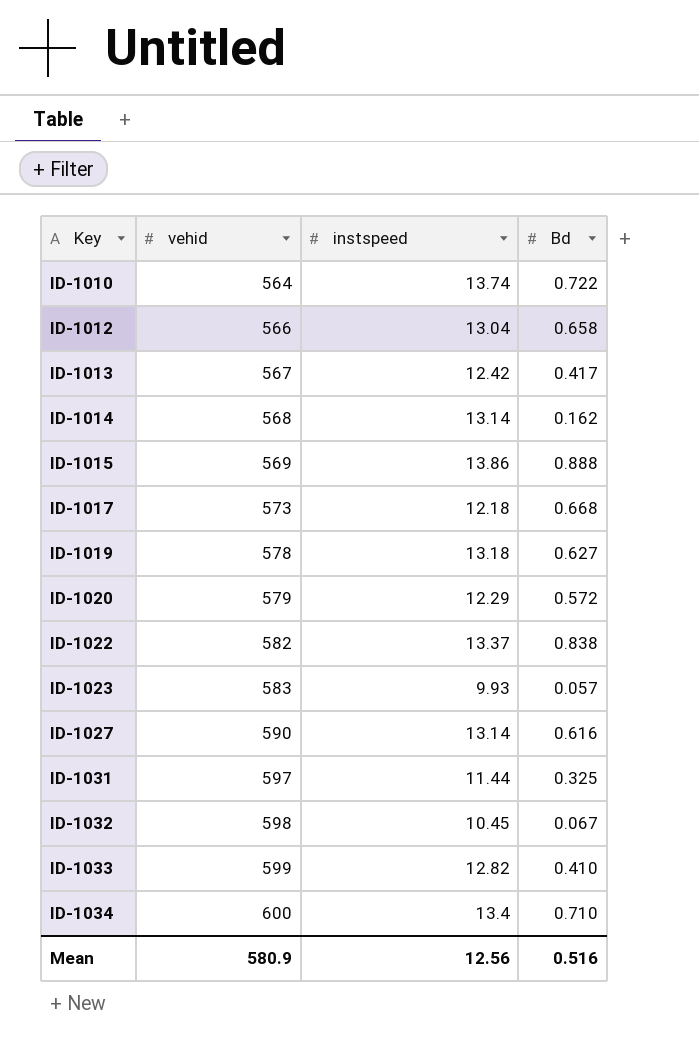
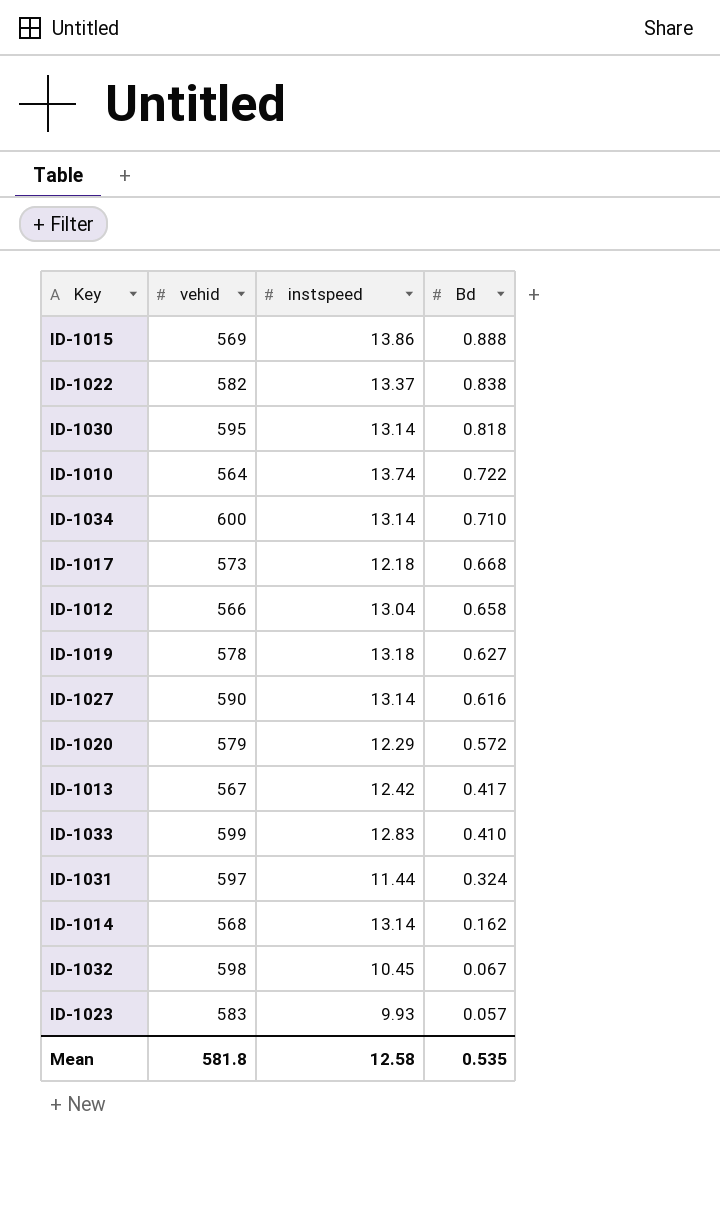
row order: Key ascending -> Bd descending
row ID-1030: none -> 595 | 13.14 | 0.818
ID-1034 | instspeed: 13.4 -> 13.14
ID-1033 | instspeed: 12.82 -> 12.83
ID-1031 | Bd: 0.325 -> 0.324
Mean | vehid: 580.9 -> 581.8
Mean | instspeed: 12.56 -> 12.58
Mean | Bd: 0.516 -> 0.535

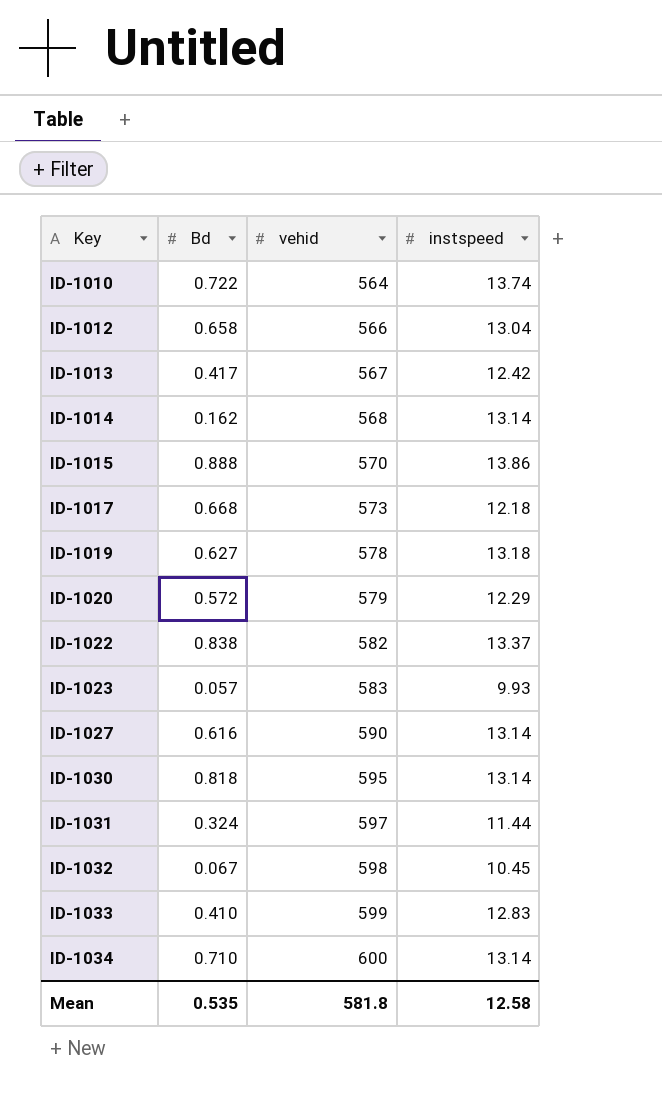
row order: Bd descending -> Key ascending
column Bd | position: 4 -> 2
ID-1015 | vehid: 569 -> 570

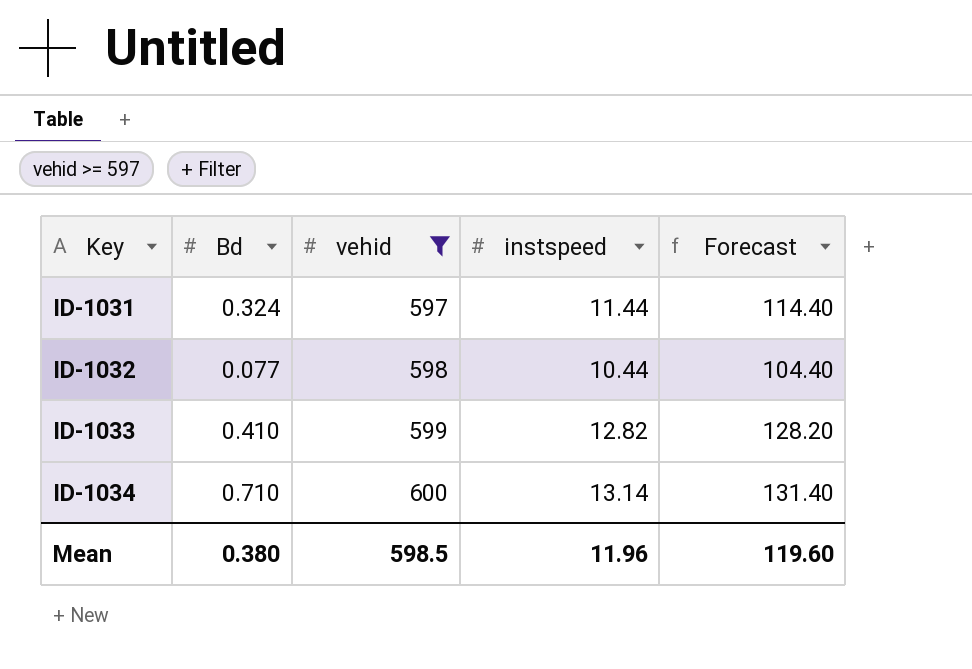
filter: none -> vehid >= 597
column Forecast | formula: none -> [instspeed] * 10
ID-1032 | Bd: 0.067 -> 0.077
ID-1032 | instspeed: 10.45 -> 10.44
ID-1033 | instspeed: 12.83 -> 12.82
Mean | Bd: 0.535 -> 0.380
Mean | vehid: 581.8 -> 598.5
Mean | instspeed: 12.58 -> 11.96

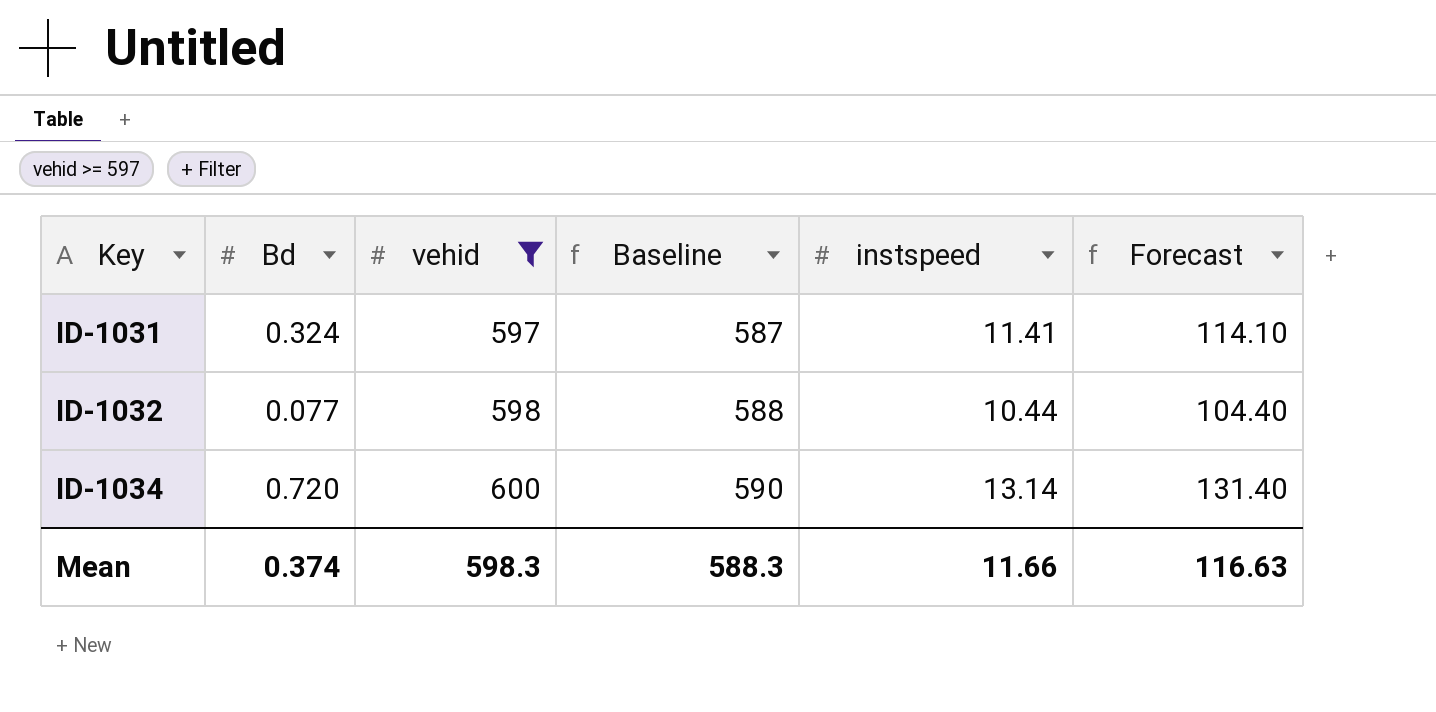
column Baseline | formula: none -> [vehid] - 10
row ID-1033: 0.410 | 599 | 12.82 | 128.20 -> none
ID-1031 | instspeed: 11.44 -> 11.41
ID-1031 | Forecast: 114.40 -> 114.10
ID-1034 | Bd: 0.710 -> 0.720
Mean | Bd: 0.380 -> 0.374
Mean | vehid: 598.5 -> 598.3
Mean | instspeed: 11.96 -> 11.66
Mean | Forecast: 119.60 -> 116.63

